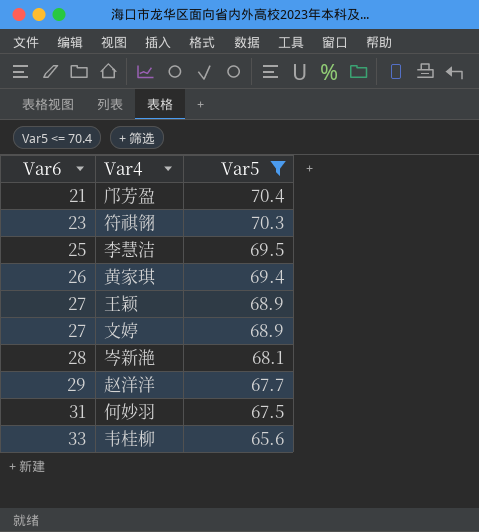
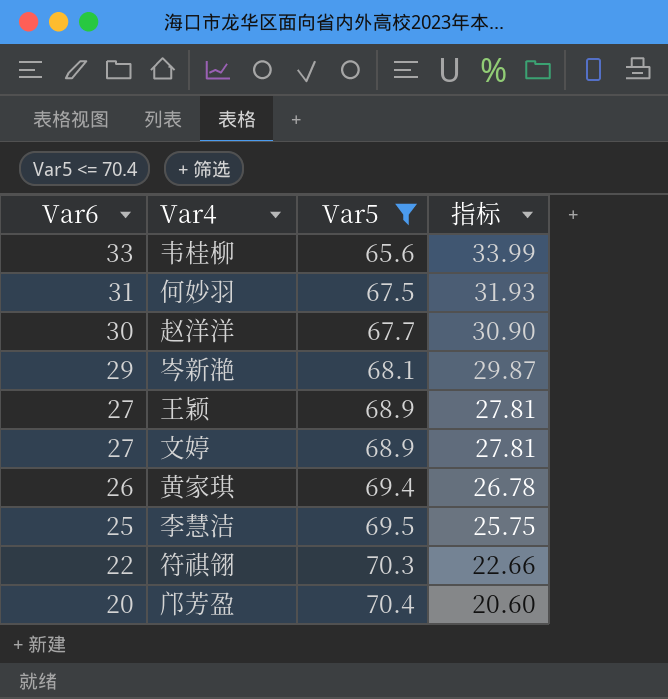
row order: Var6 ascending -> Var6 descending
column 指标 | formula: none -> [Var6] * 1.03
赵洋洋 | Var6: 29 -> 30
岑新滟 | Var6: 28 -> 29
符祺翎 | Var6: 23 -> 22
邝芳盈 | Var6: 21 -> 20

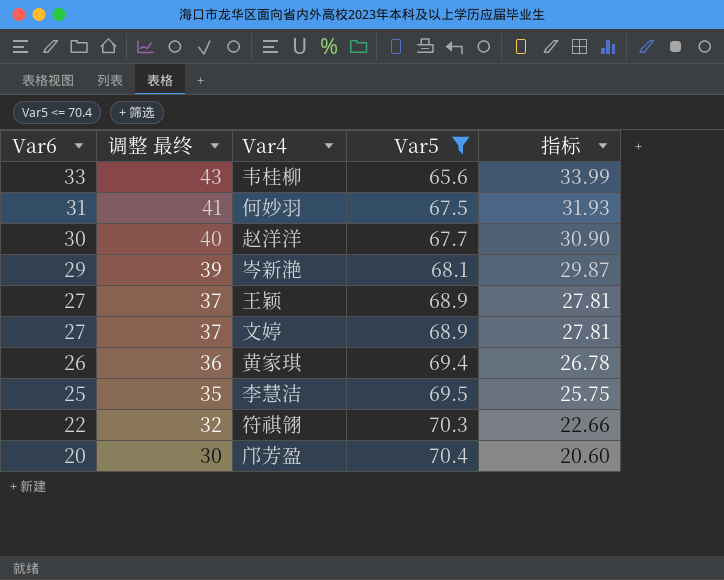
column 调整 最终 | formula: none -> [Var6] + 10

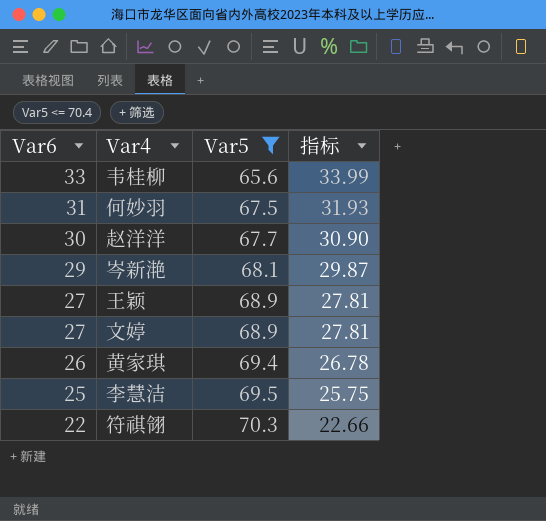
column 调整 最终 | formula: [Var6] + 10 -> none
row 邝芳盈: 20 | 30 | 70.4 | 20.60 -> none

